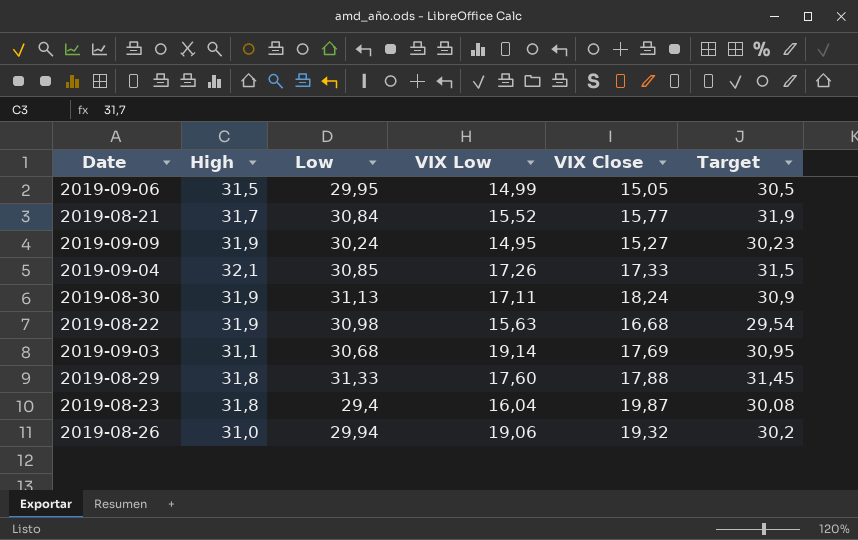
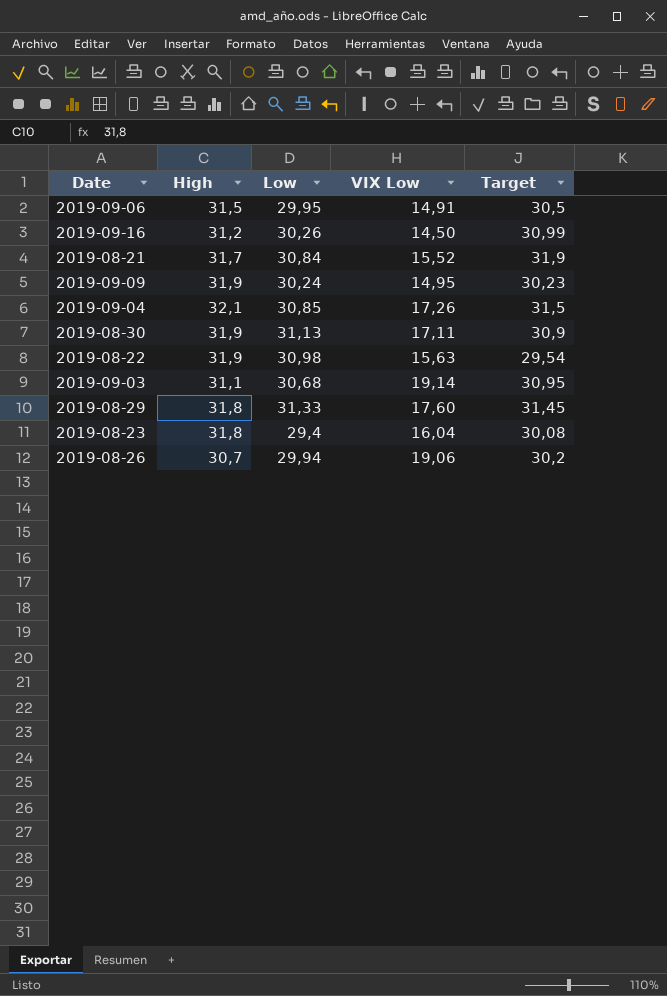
column VIX Close | position: 5 -> none
2019-09-06 | VIX Low: 14,99 -> 14,91
row 2019-09-16: none -> 31,2 | 30,26 | 14,50 | 30,99
2019-08-26 | High: 31,0 -> 30,7

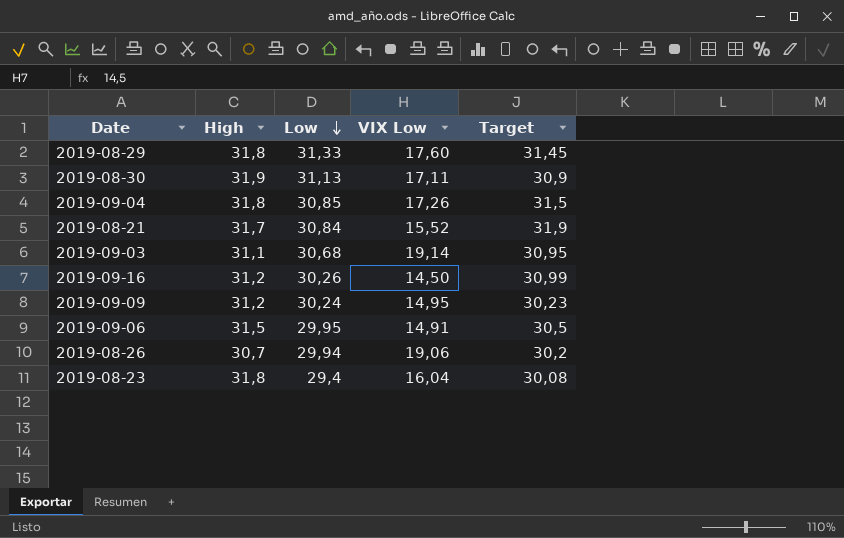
row order: none -> Low descending
row 2019-08-22: 31,9 | 30,98 | 15,63 | 29,54 -> none
2019-09-04 | High: 32,1 -> 31,8
2019-09-09 | High: 31,9 -> 31,2

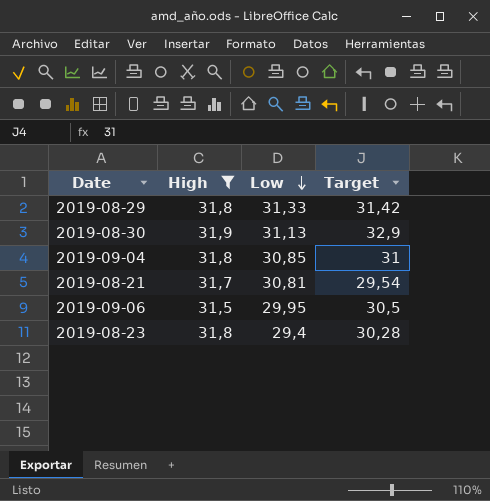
filter: none -> High >= 31,5
column VIX Low | position: 4 -> none
2019-08-29 | Target: 31,45 -> 31,42
2019-08-30 | Target: 30,9 -> 32,9
2019-09-04 | Target: 31,5 -> 31
2019-08-21 | Low: 30,84 -> 30,81
2019-08-21 | Target: 31,9 -> 29,54
2019-08-23 | Target: 30,08 -> 30,28

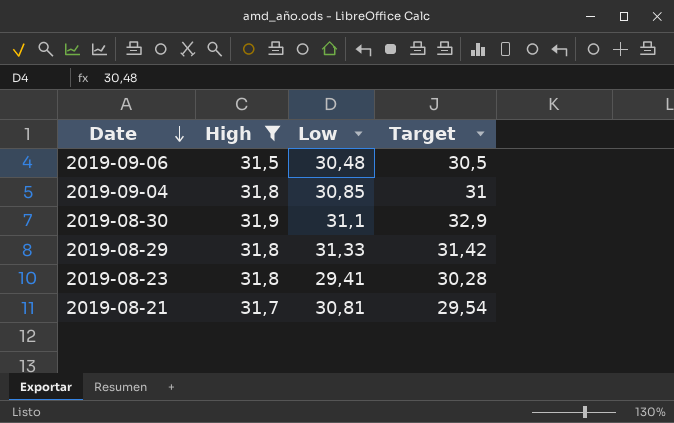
row order: Low descending -> Date descending
2019-09-06 | Low: 29,95 -> 30,48
2019-08-30 | Low: 31,13 -> 31,1
2019-08-23 | Low: 29,4 -> 29,41

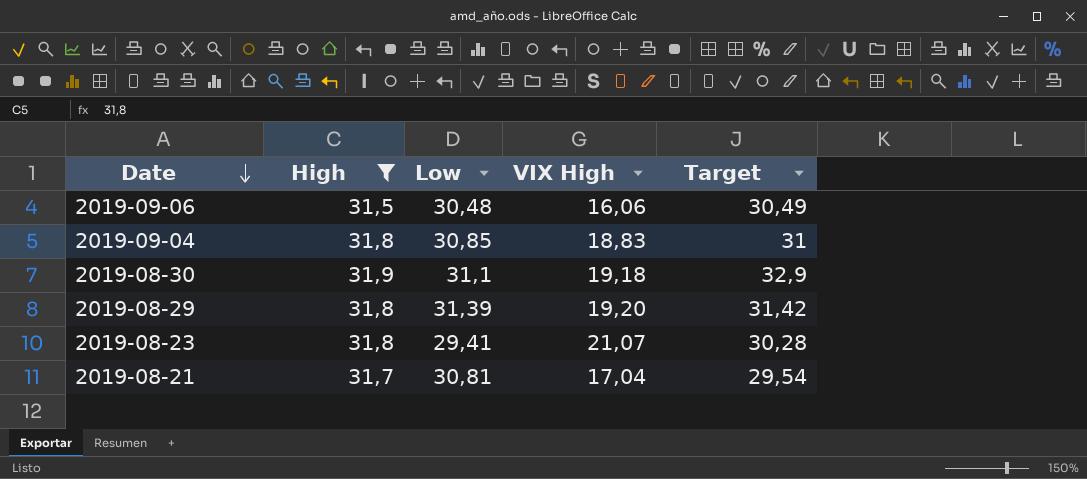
column VIX High | position: none -> 4
2019-09-06 | Target: 30,5 -> 30,49
2019-08-29 | Low: 31,33 -> 31,39

